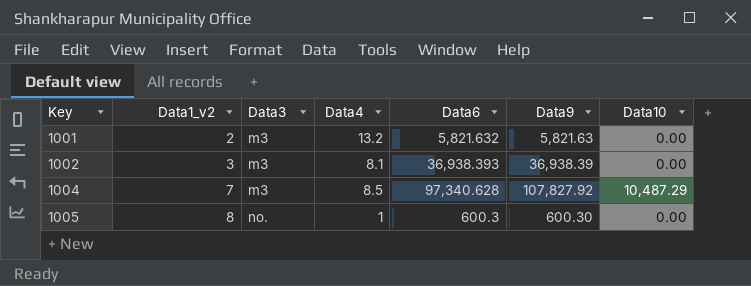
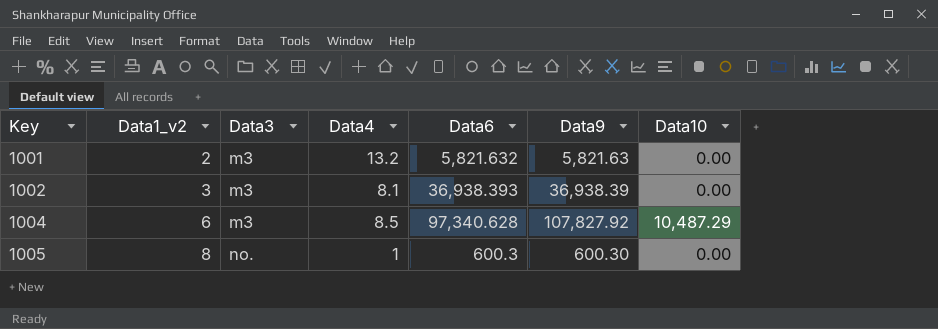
1004 | Data1_v2: 7 -> 6

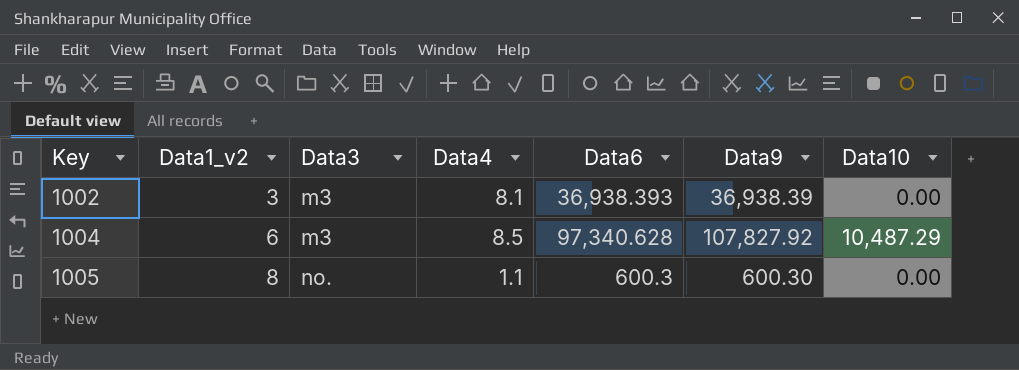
row 1001: 2 | m3 | 13.2 | 5,821.632 | 5,821.63 | 0.00 -> none
1005 | Data4: 1 -> 1.1

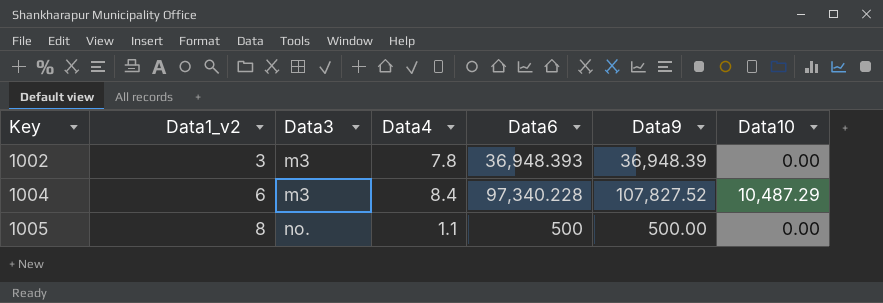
1002 | Data4: 8.1 -> 7.8
1002 | Data6: 36,938.393 -> 36,948.393
1002 | Data9: 36,938.39 -> 36,948.39
1004 | Data4: 8.5 -> 8.4
1004 | Data6: 97,340.628 -> 97,340.228
1004 | Data9: 107,827.92 -> 107,827.52
1005 | Data6: 600.3 -> 500
1005 | Data9: 600.30 -> 500.00

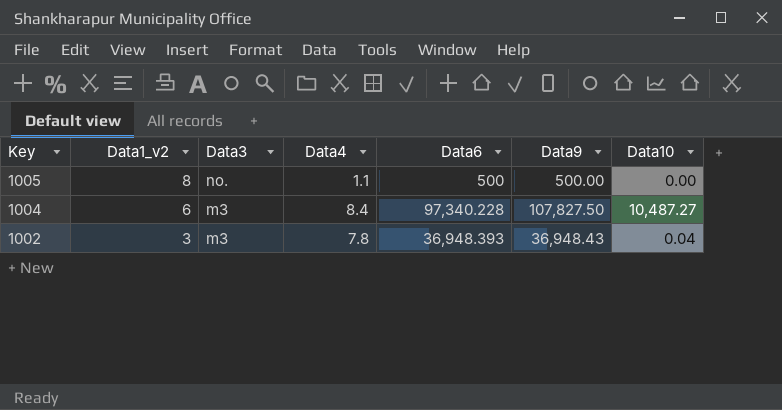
row order: Key ascending -> Key descending
1004 | Data9: 107,827.52 -> 107,827.50
1004 | Data10: 10,487.29 -> 10,487.27
1002 | Data9: 36,948.39 -> 36,948.43
1002 | Data10: 0.00 -> 0.04

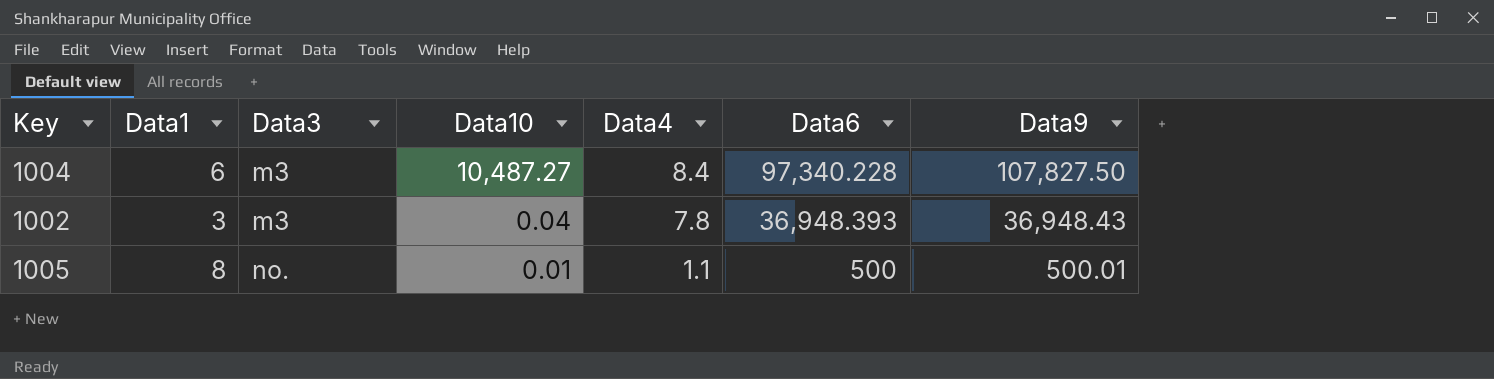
row order: Key descending -> Data3 ascending
column name: Data1_v2 -> Data1
column Data10 | position: 7 -> 4
1005 | Data10: 0.00 -> 0.01
1005 | Data9: 500.00 -> 500.01

